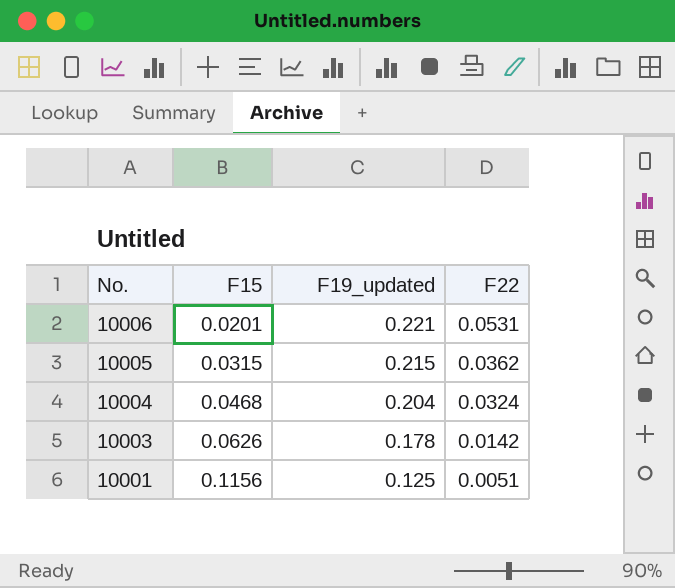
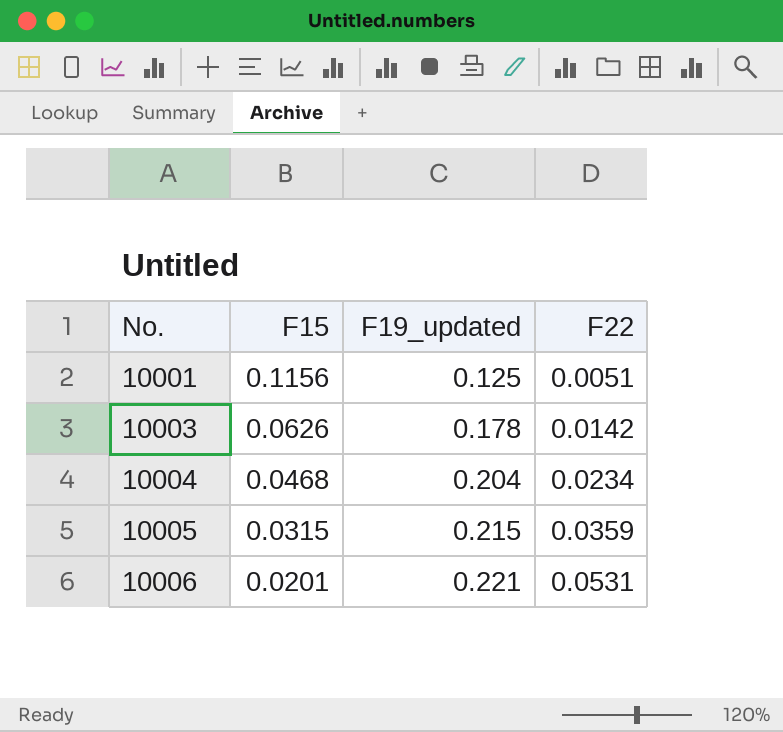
row order: No. descending -> No. ascending
10004 | F22: 0.0324 -> 0.0234
10005 | F22: 0.0362 -> 0.0359

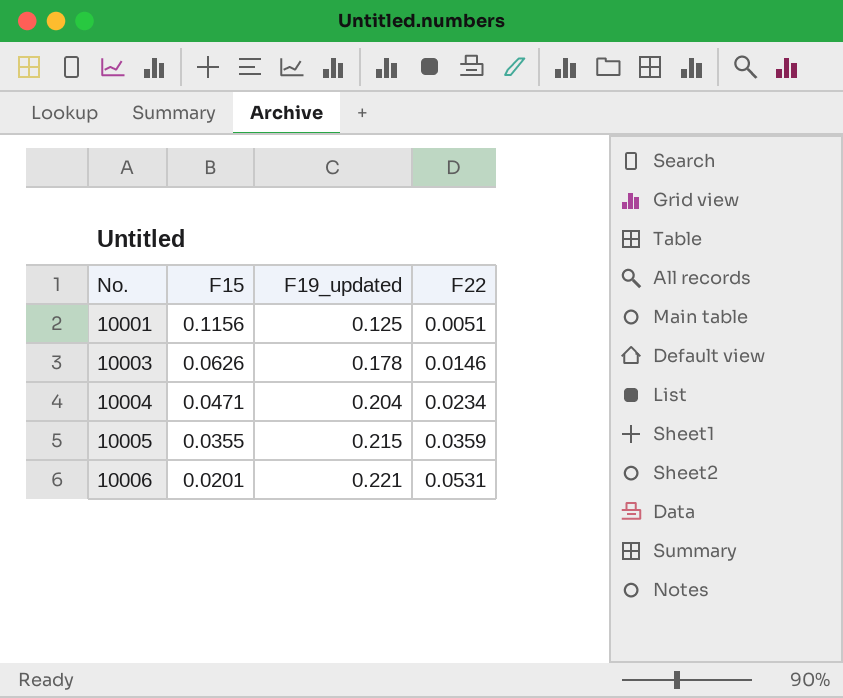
10003 | F22: 0.0142 -> 0.0146
10004 | F15: 0.0468 -> 0.0471
10005 | F15: 0.0315 -> 0.0355

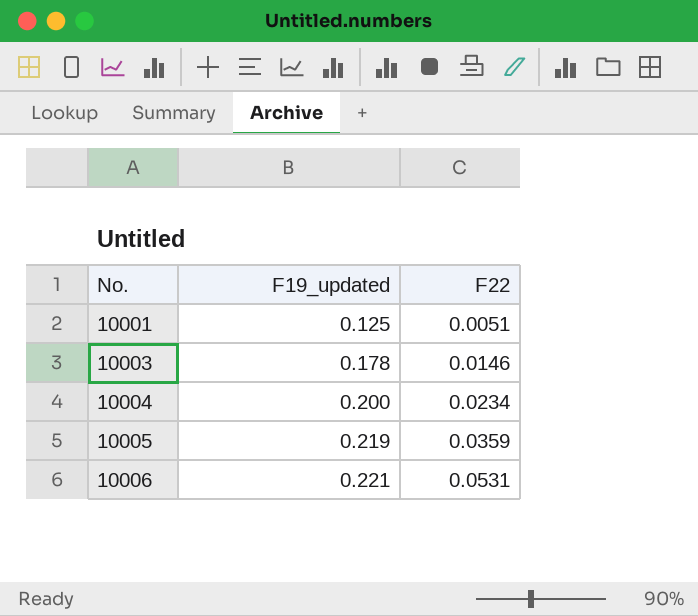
column F15 | position: 2 -> none
10004 | F19_updated: 0.204 -> 0.200
10005 | F19_updated: 0.215 -> 0.219

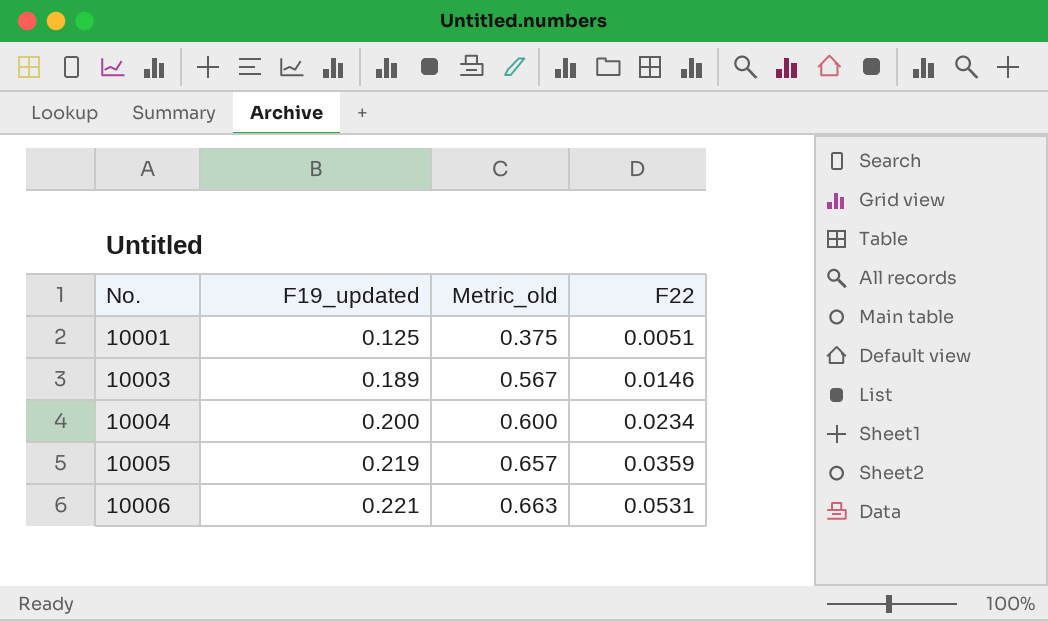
column Metric_old | formula: none -> [F19_updated] * 3
10003 | F19_updated: 0.178 -> 0.189

